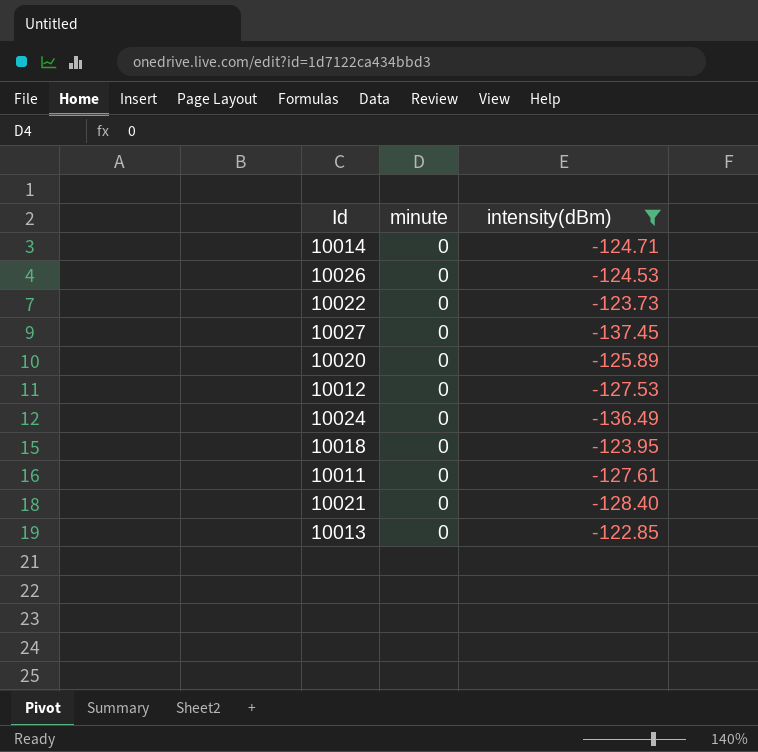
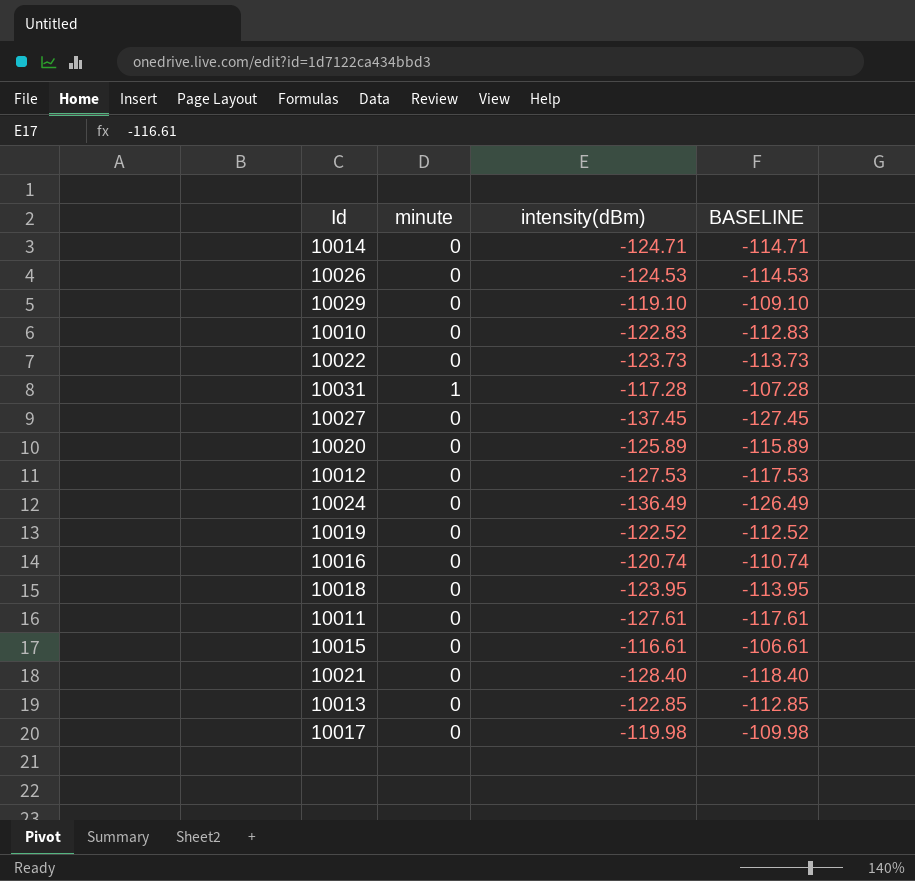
filter: intensity(dBm) <= -122.85 -> none
column BASELINE | formula: none -> [intensity(dBm)] + 10

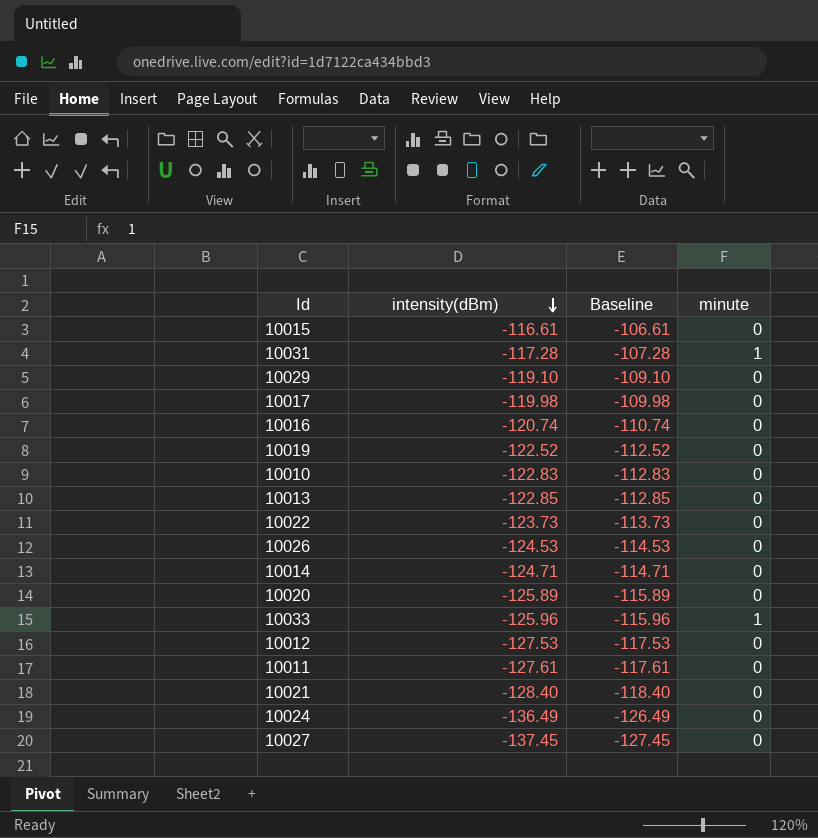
row order: none -> intensity(dBm) descending
column name: BASELINE -> Baseline
column minute | position: 2 -> 4
row 10018: 0 | -123.95 | -113.95 -> none
row 10033: none -> -125.96 | -115.96 | 1

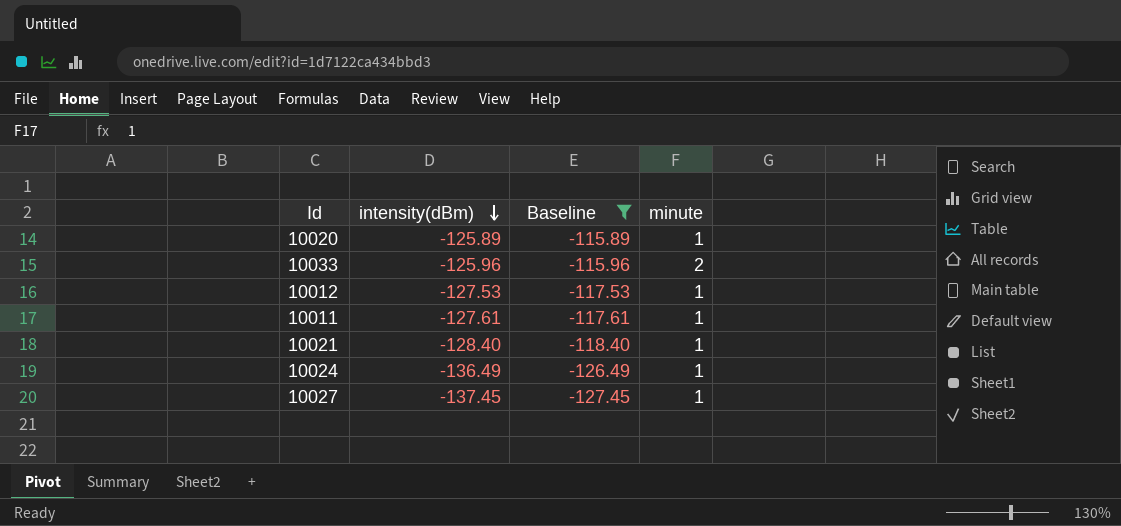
filter: none -> Baseline <= -115.89
10020 | minute: 0 -> 1
10033 | minute: 1 -> 2
10012 | minute: 0 -> 1
10011 | minute: 0 -> 1
10021 | minute: 0 -> 1
10024 | minute: 0 -> 1
10027 | minute: 0 -> 1

